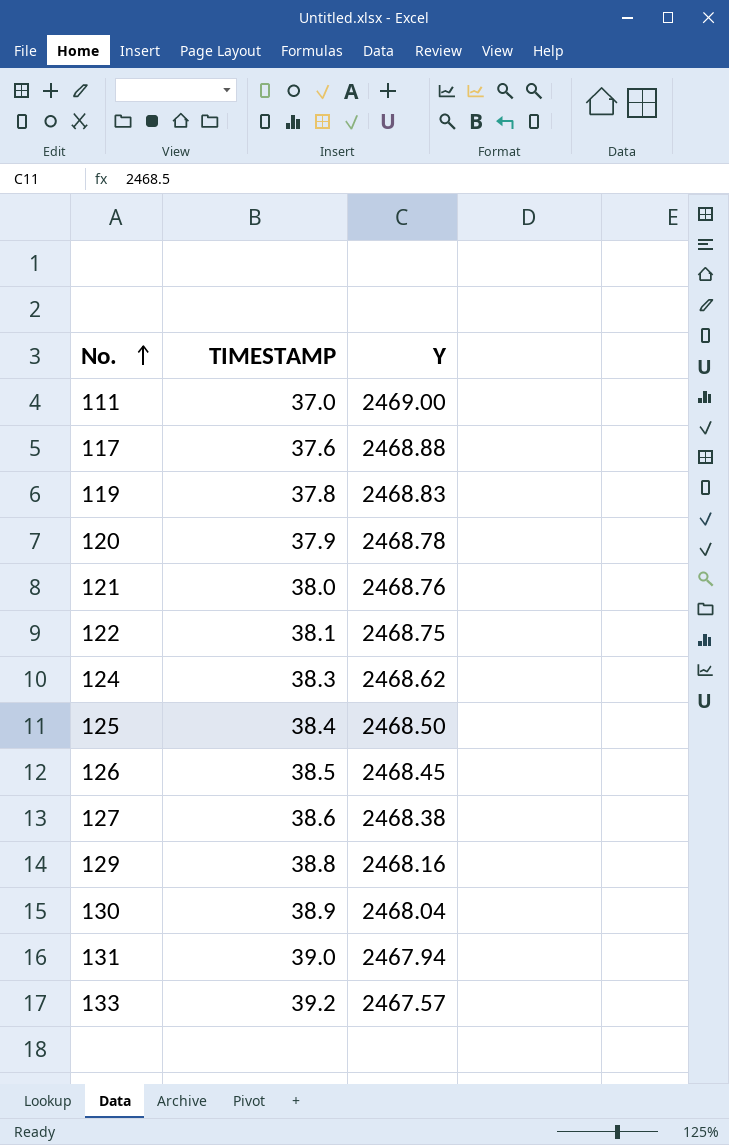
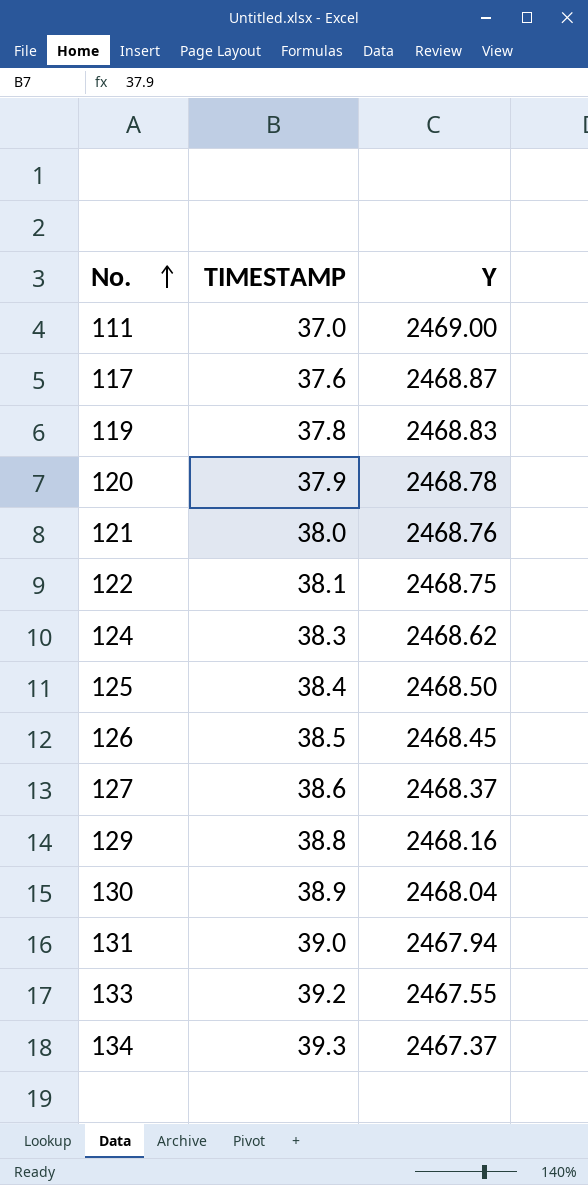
117 | Y: 2468.88 -> 2468.87
127 | Y: 2468.38 -> 2468.37
133 | Y: 2467.57 -> 2467.55
row 134: none -> 39.3 | 2467.37

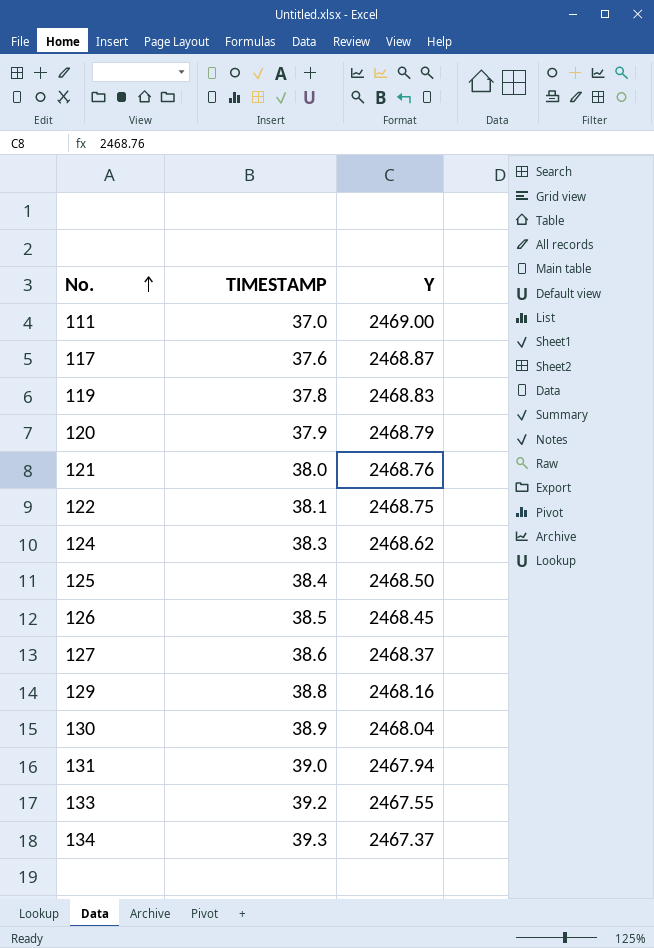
120 | Y: 2468.78 -> 2468.79

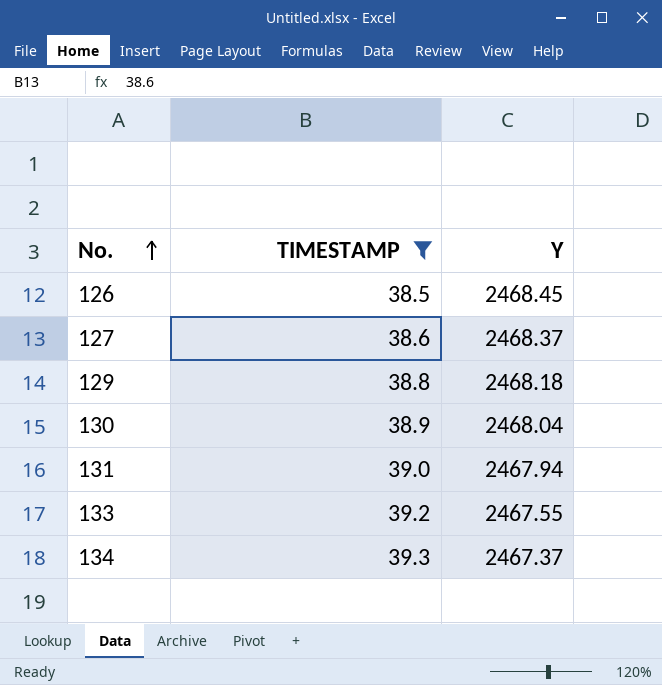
filter: none -> TIMESTAMP >= 38.5
129 | Y: 2468.16 -> 2468.18

